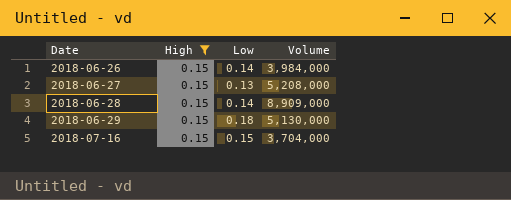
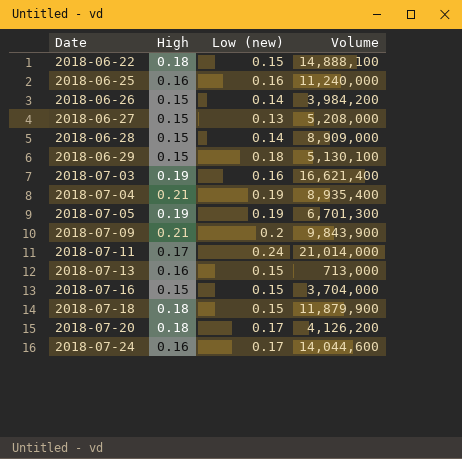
filter: High = 0.15 -> none
column name: Low -> Low (new)
2018-06-26 | Volume: 3,984,000 -> 3,984,200
2018-06-29 | Volume: 5,130,000 -> 5,130,100

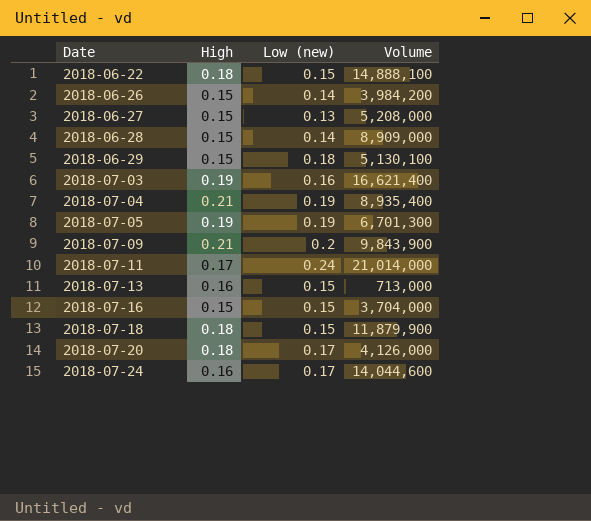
row 2018-06-25: 0.16 | 0.16 | 11,240,000 -> none
2018-07-20 | Volume: 4,126,200 -> 4,126,000

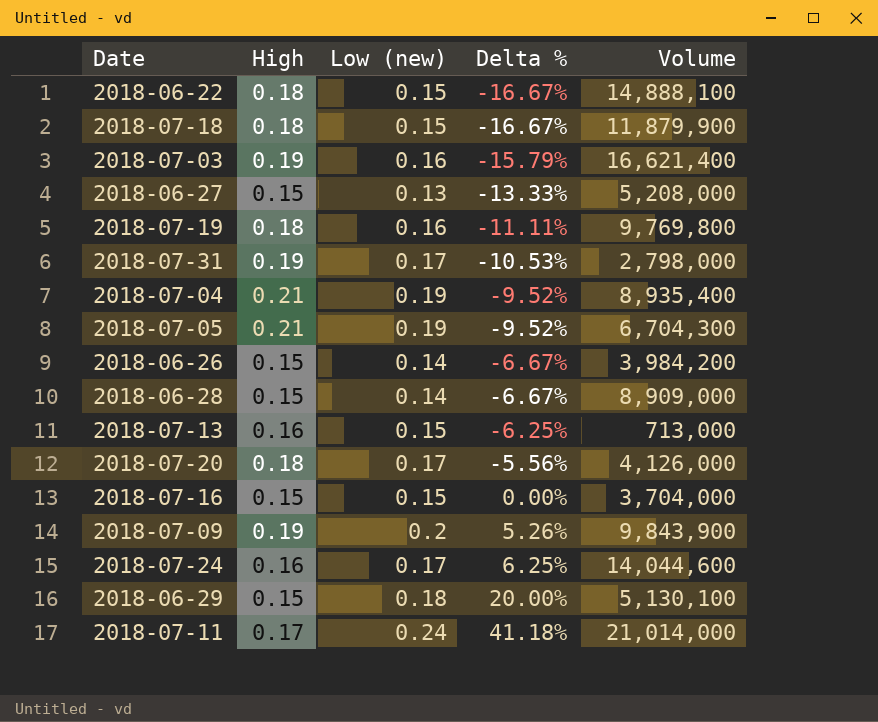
row order: Date ascending -> Delta % ascending
column Delta % | formula: none -> ([Low (new)] - [High]) / [High]
row 2018-07-19: none -> 0.18 | 0.16 | -11.11% | 9,769,800
row 2018-07-31: none -> 0.19 | 0.17 | -10.53% | 2,798,000
2018-07-05 | High: 0.19 -> 0.21
2018-07-05 | Volume: 6,701,300 -> 6,704,300
2018-07-09 | High: 0.21 -> 0.19

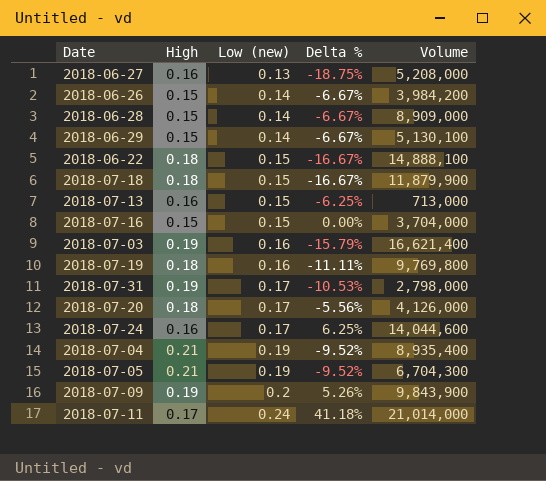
row order: Delta % ascending -> Low (new) ascending
2018-06-27 | High: 0.15 -> 0.16
2018-06-27 | Delta %: -13.33% -> -18.75%
2018-06-29 | Low (new): 0.18 -> 0.14
2018-06-29 | Delta %: 20.00% -> -6.67%

